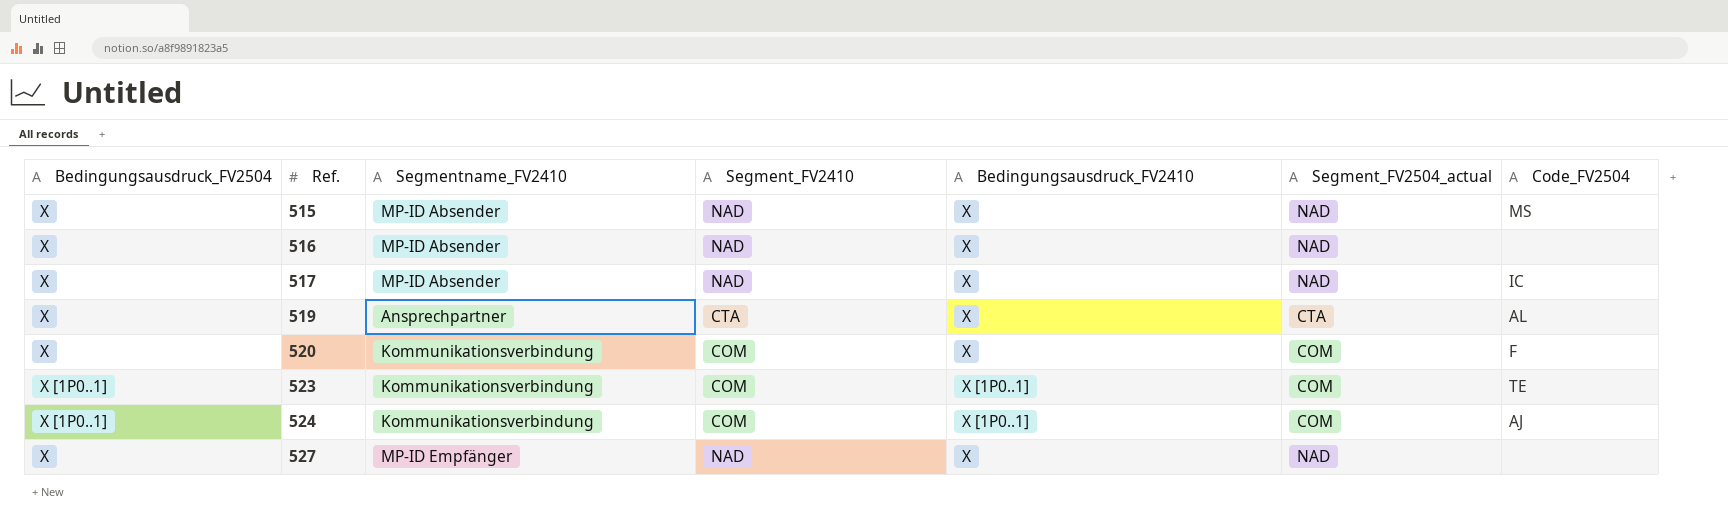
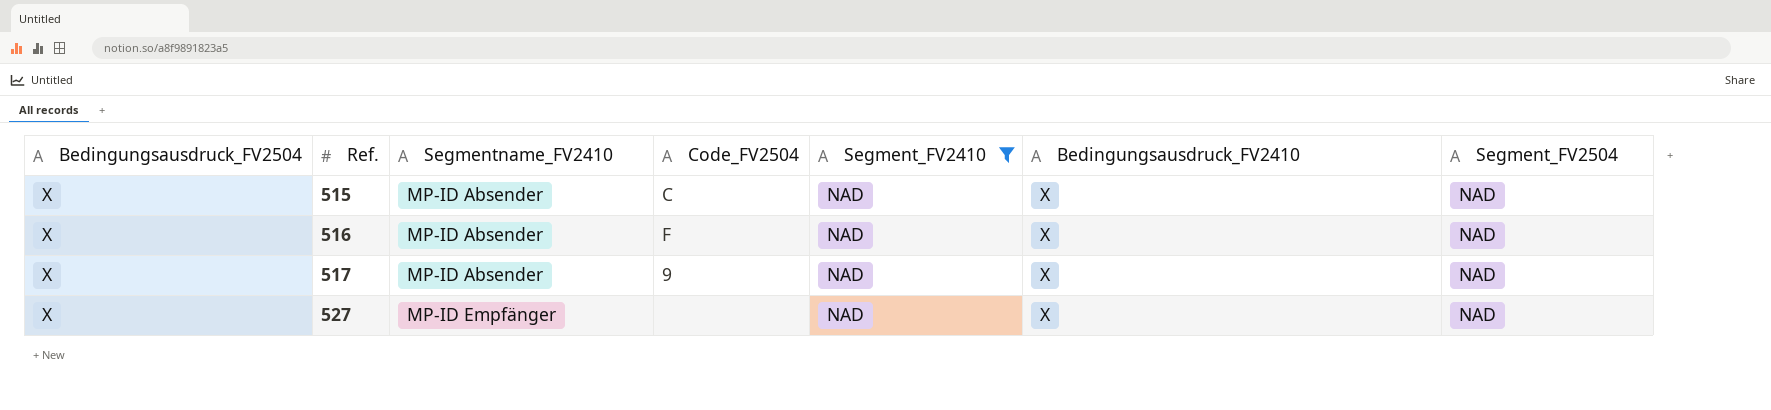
filter: none -> Segment_FV2410 = NAD
column Code_FV2504 | position: 7 -> 4
column name: Segment_FV2504_actual -> Segment_FV2504
515 | Code_FV2504: MS -> C
516 | Code_FV2504: none -> F
517 | Code_FV2504: IC -> 9

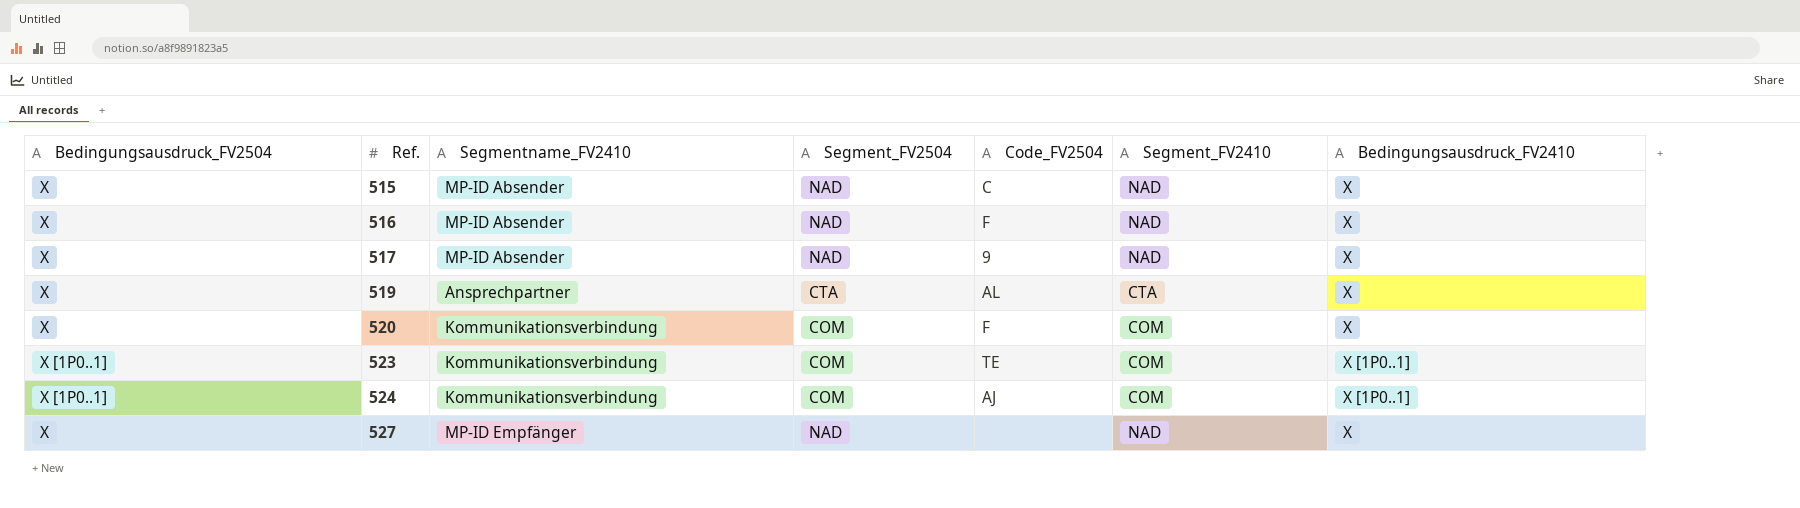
filter: Segment_FV2410 = NAD -> none
column Segment_FV2504 | position: 7 -> 4

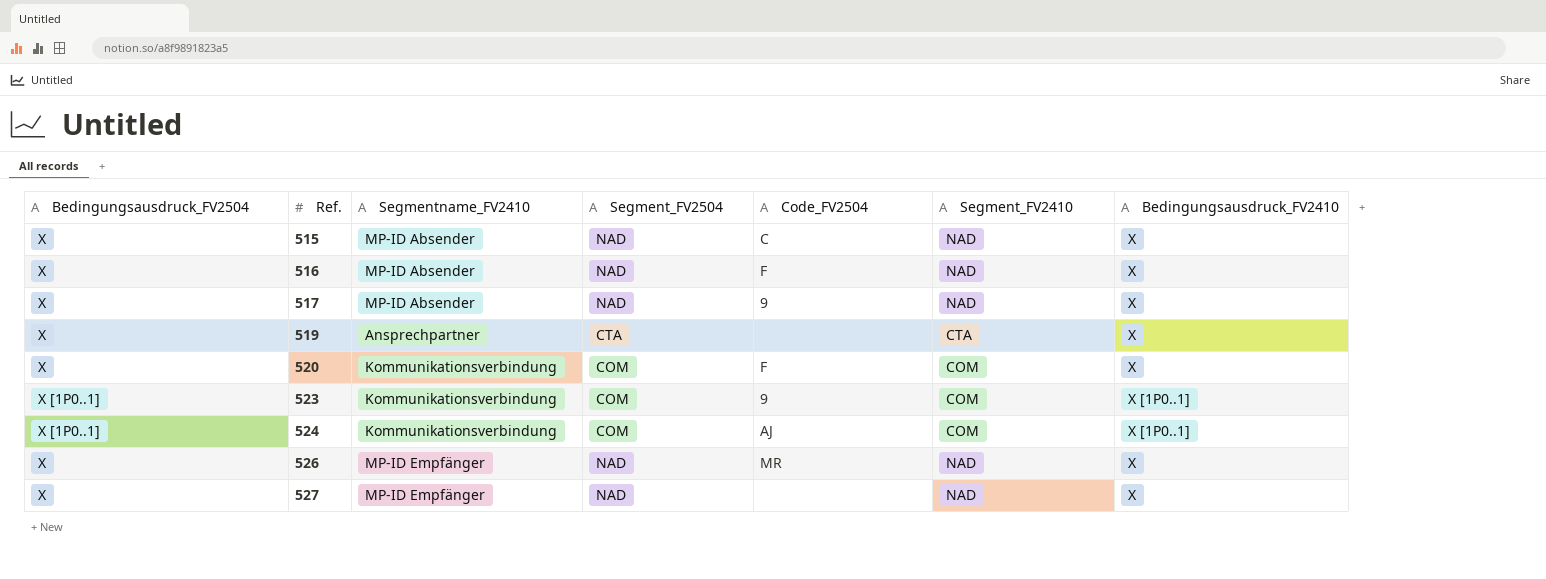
519 | Code_FV2504: AL -> none
523 | Code_FV2504: TE -> 9
row 526: none -> X | MP-ID Empfänger | NAD | MR | NAD | X

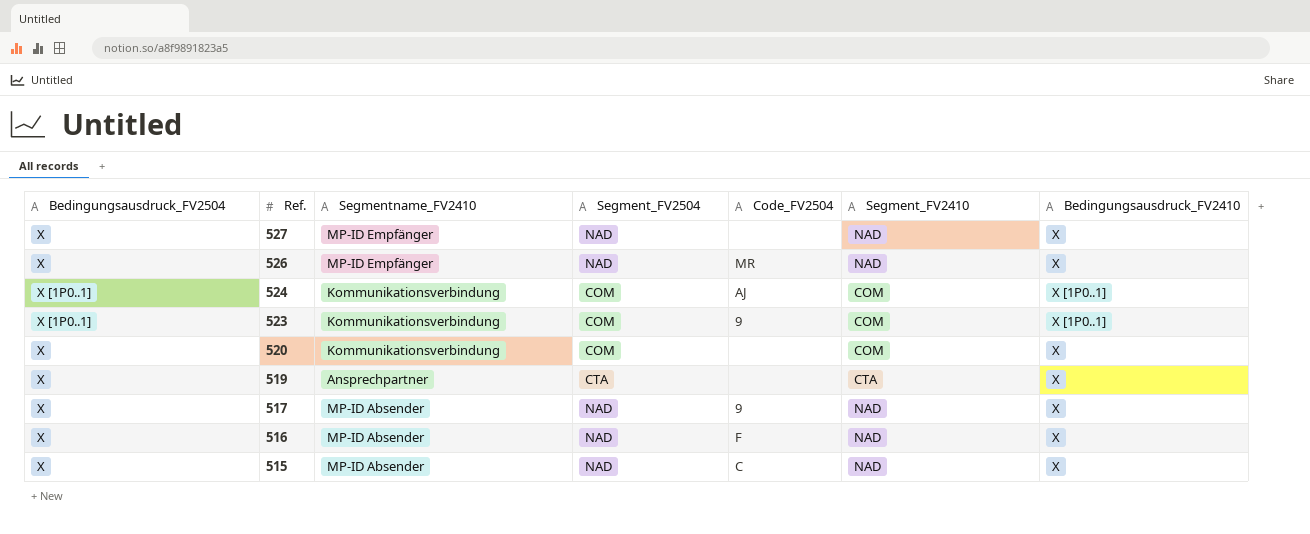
row order: Ref. ascending -> Ref. descending
520 | Code_FV2504: F -> none

